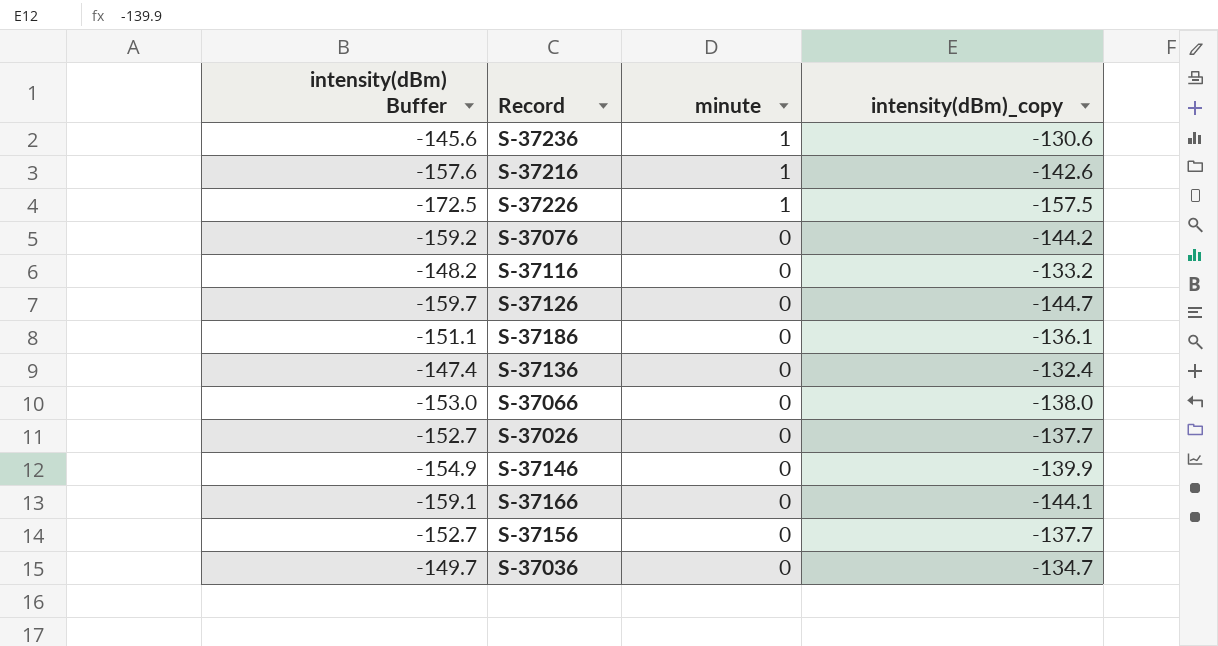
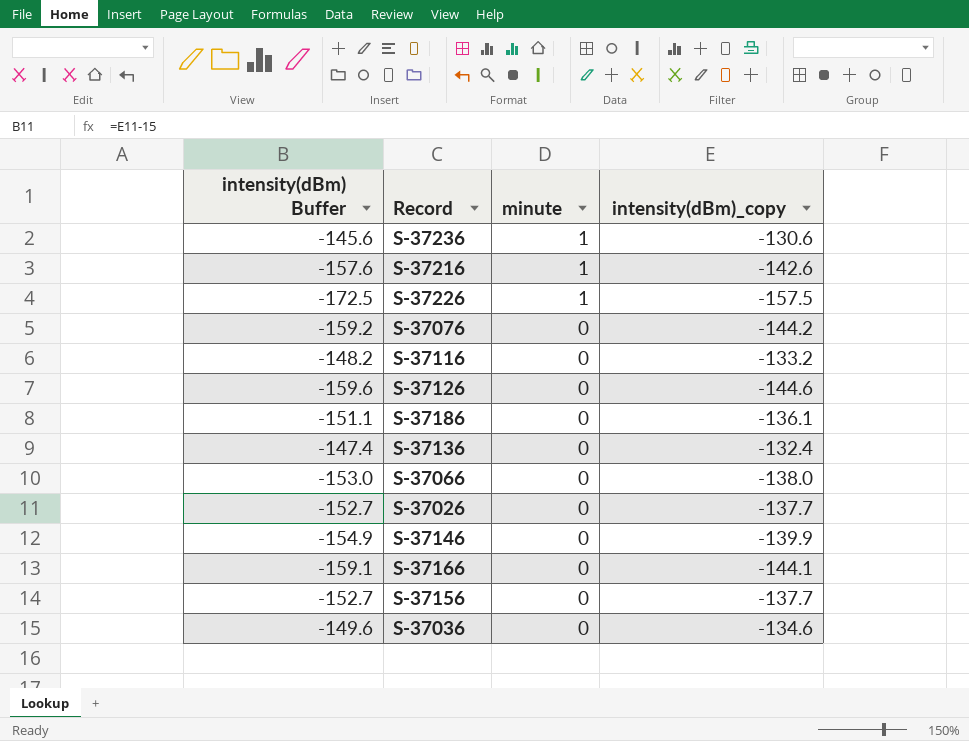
S-37126 | intensity(dBm) Buffer: -159.7 -> -159.6
S-37126 | intensity(dBm)_copy: -144.7 -> -144.6
S-37036 | intensity(dBm) Buffer: -149.7 -> -149.6
S-37036 | intensity(dBm)_copy: -134.7 -> -134.6

